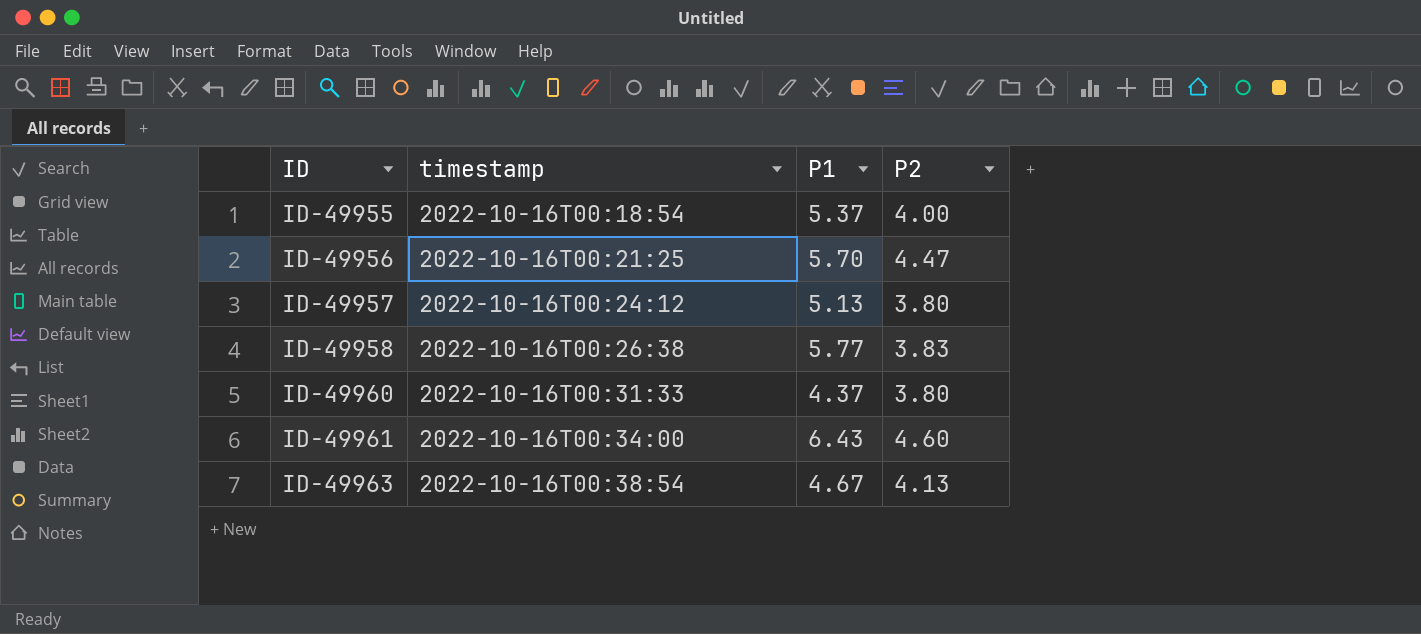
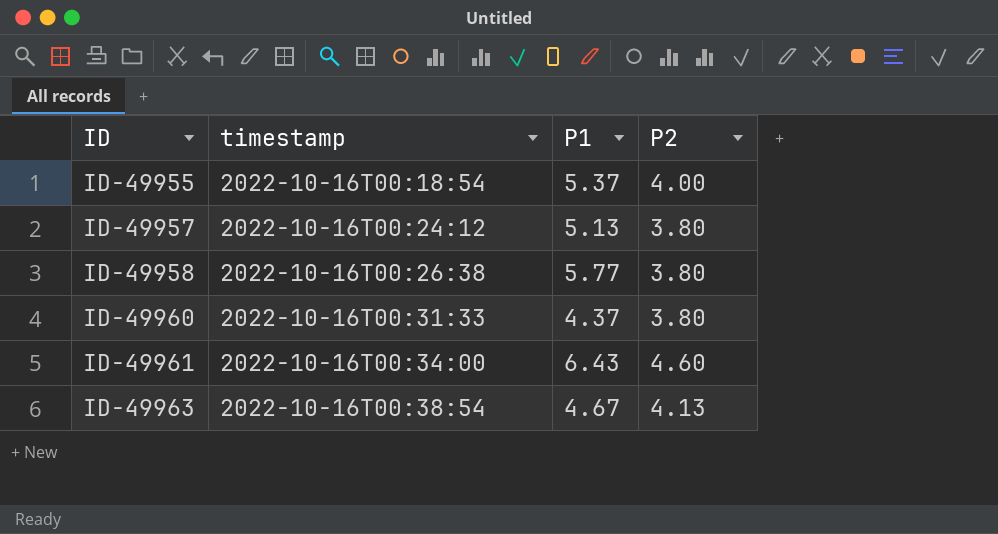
row ID-49956: 2022-10-16T00:21:25 | 5.70 | 4.47 -> none
ID-49958 | P2: 3.83 -> 3.80

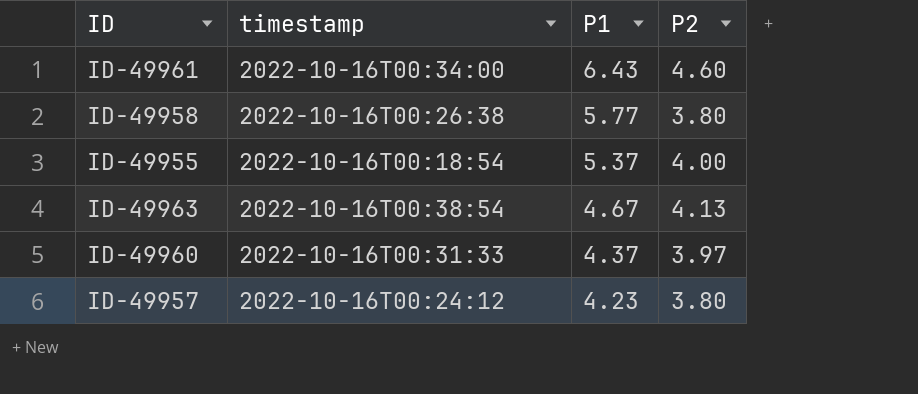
row order: ID ascending -> P1 descending
ID-49960 | P2: 3.80 -> 3.97
ID-49957 | P1: 5.13 -> 4.23

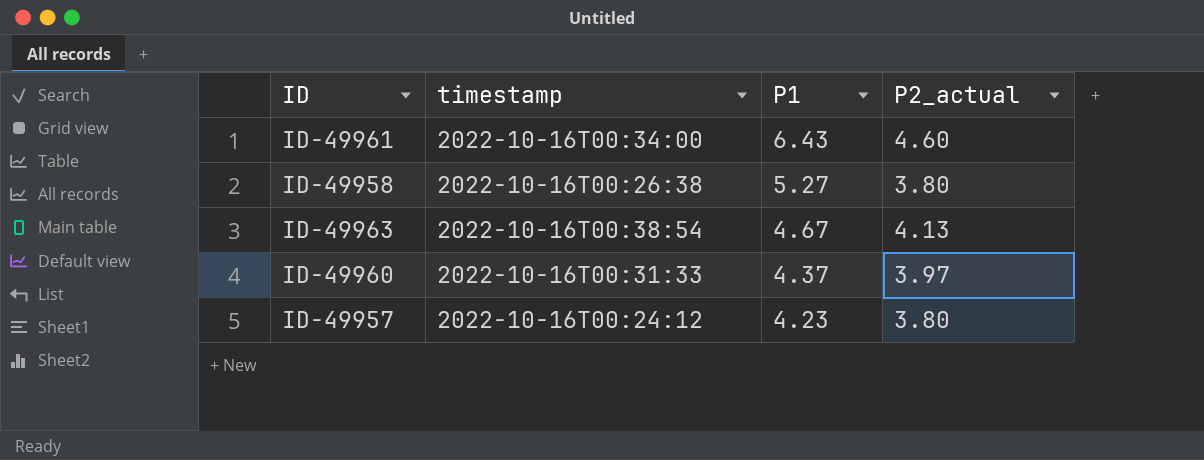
column name: P2 -> P2_actual
row ID-49955: 2022-10-16T00:18:54 | 5.37 | 4.00 -> none
ID-49958 | P1: 5.77 -> 5.27

